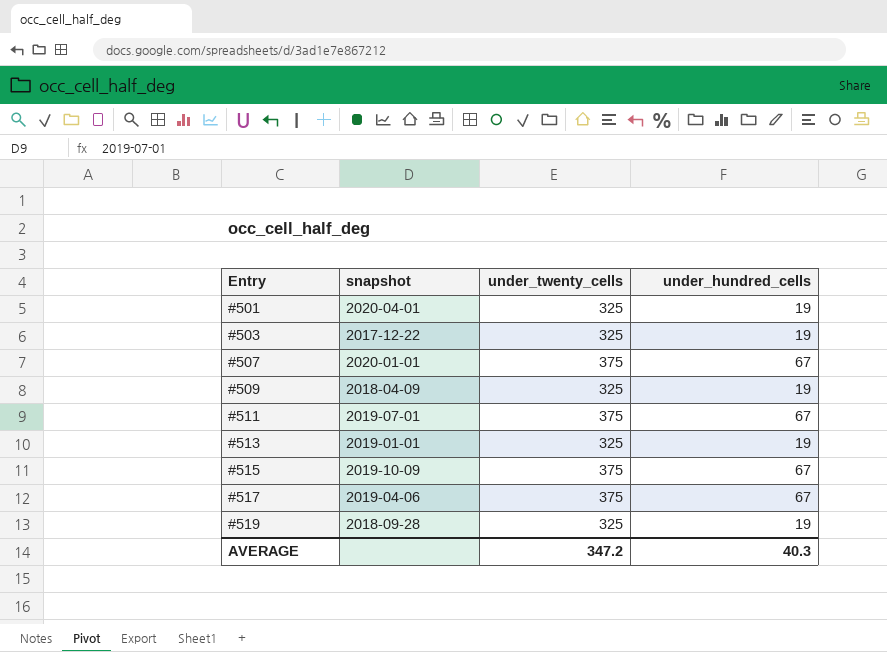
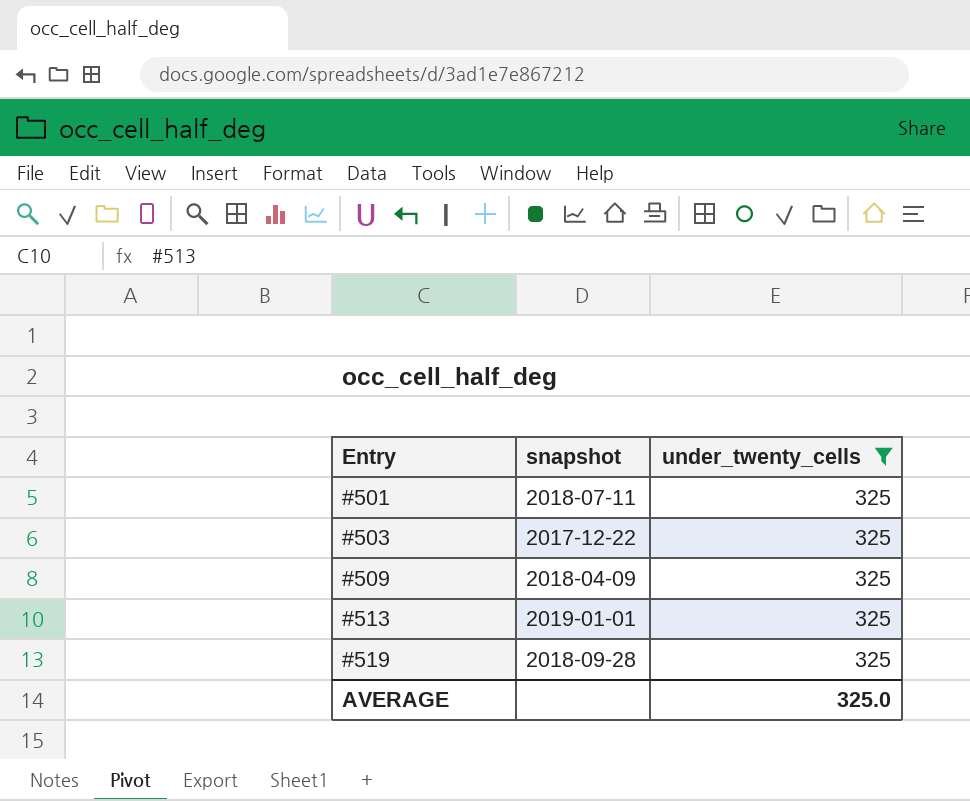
filter: none -> under_twenty_cells = 325
column under_hundred_cells | position: 4 -> none
#501 | snapshot: 2020-04-01 -> 2018-07-11
AVERAGE | under_twenty_cells: 347.2 -> 325.0

